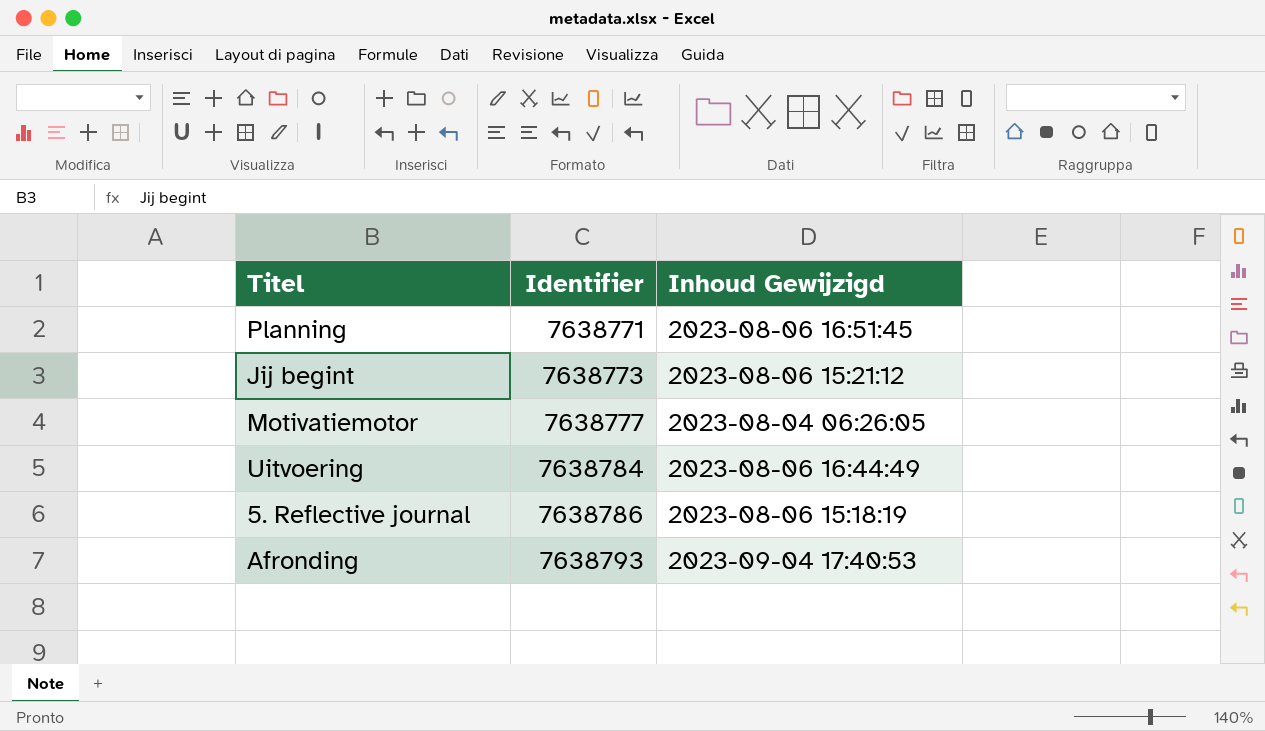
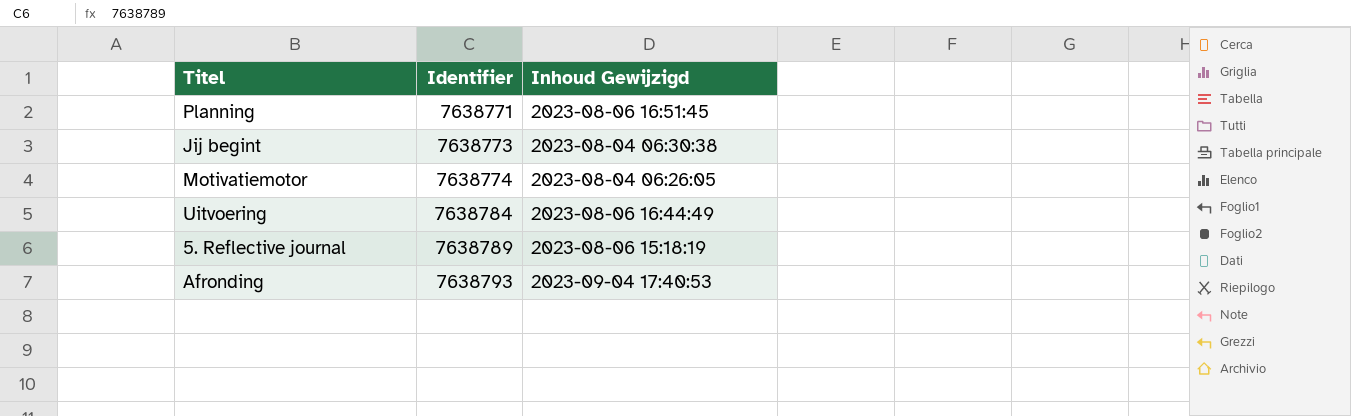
Jij begint | Inhoud Gewijzigd: 2023-08-06 15:21:12 -> 2023-08-04 06:30:38
Motivatiemotor | Identifier: 7638777 -> 7638774
5. Reflective journal | Identifier: 7638786 -> 7638789

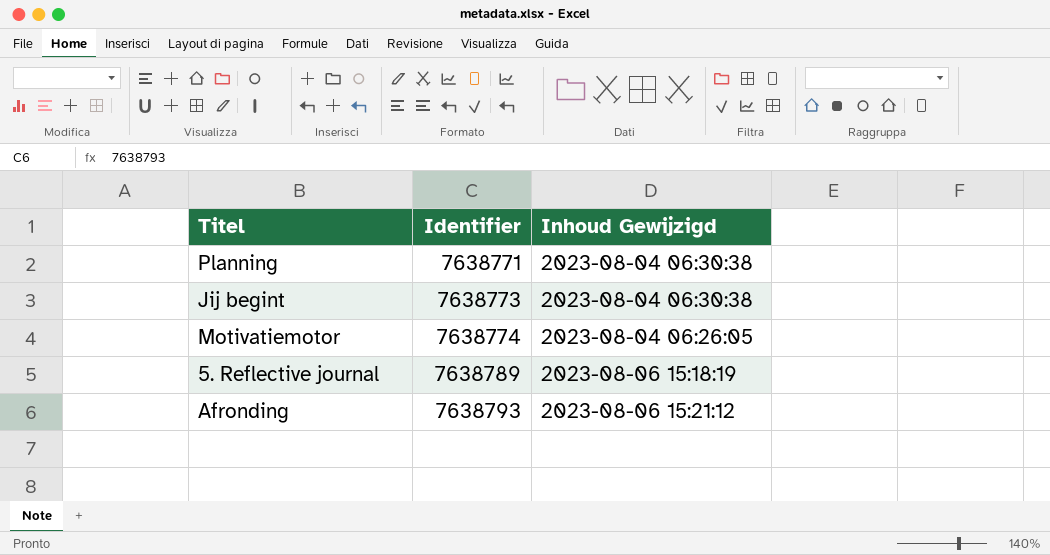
row Uitvoering: 7638784 | 2023-08-06 16:44:49 -> none
Planning | Inhoud Gewijzigd: 2023-08-06 16:51:45 -> 2023-08-04 06:30:38
Afronding | Inhoud Gewijzigd: 2023-09-04 17:40:53 -> 2023-08-06 15:21:12

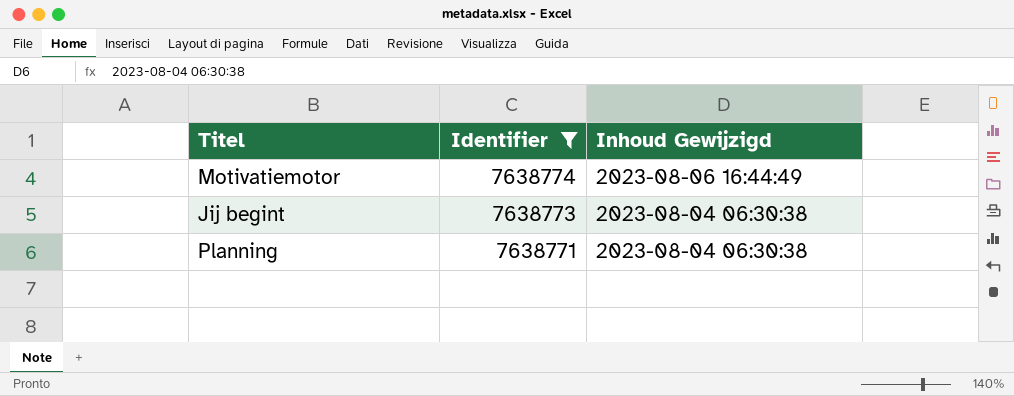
filter: none -> Identifier <= 7638774
row order: Identifier ascending -> Identifier descending
Motivatiemotor | Inhoud Gewijzigd: 2023-08-04 06:26:05 -> 2023-08-06 16:44:49

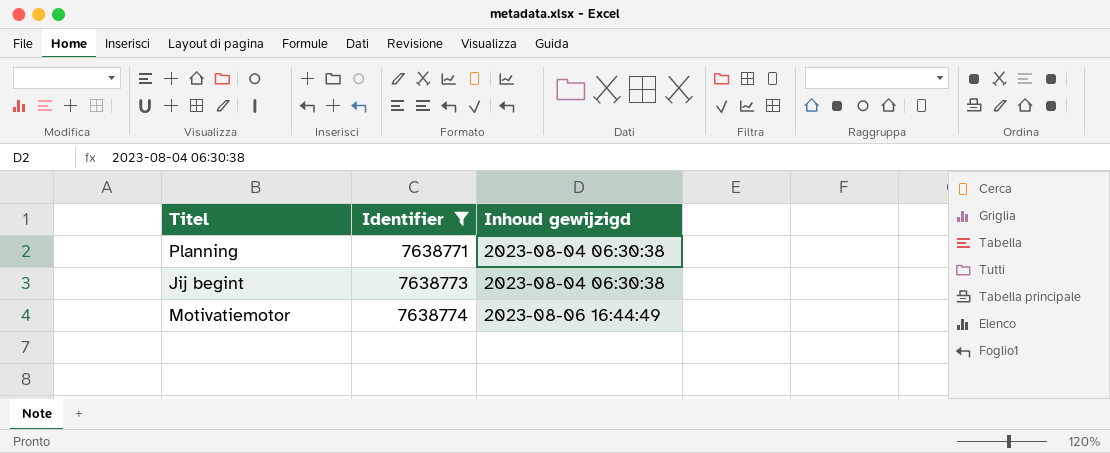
row order: Identifier descending -> Identifier ascending
column name: Inhoud Gewijzigd -> Inhoud gewijzigd

